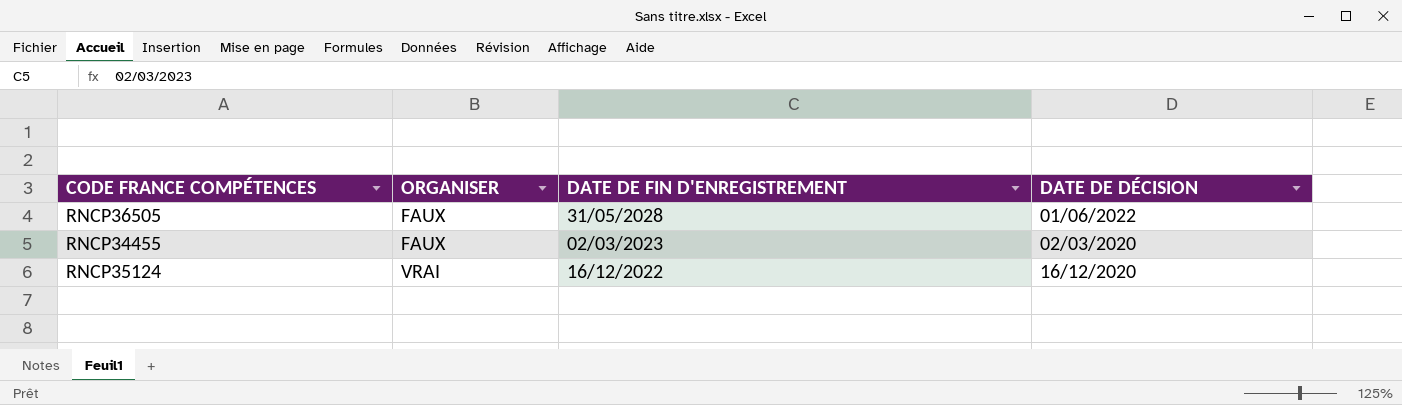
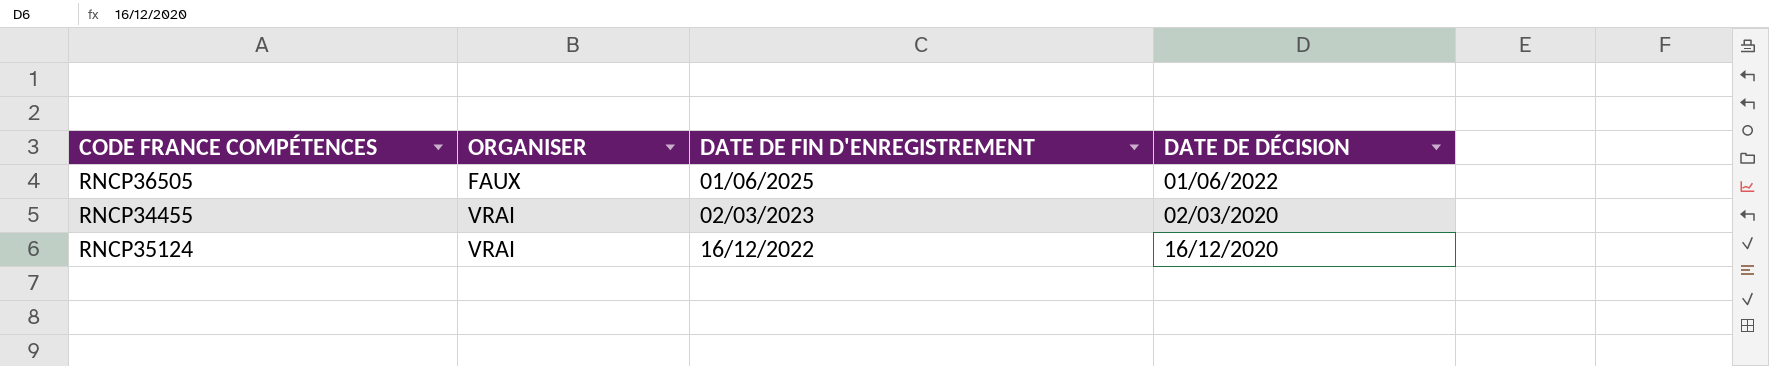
RNCP36505 | DATE DE FIN D'ENREGISTREMENT: 31/05/2028 -> 01/06/2025
RNCP34455 | ORGANISER: FAUX -> VRAI

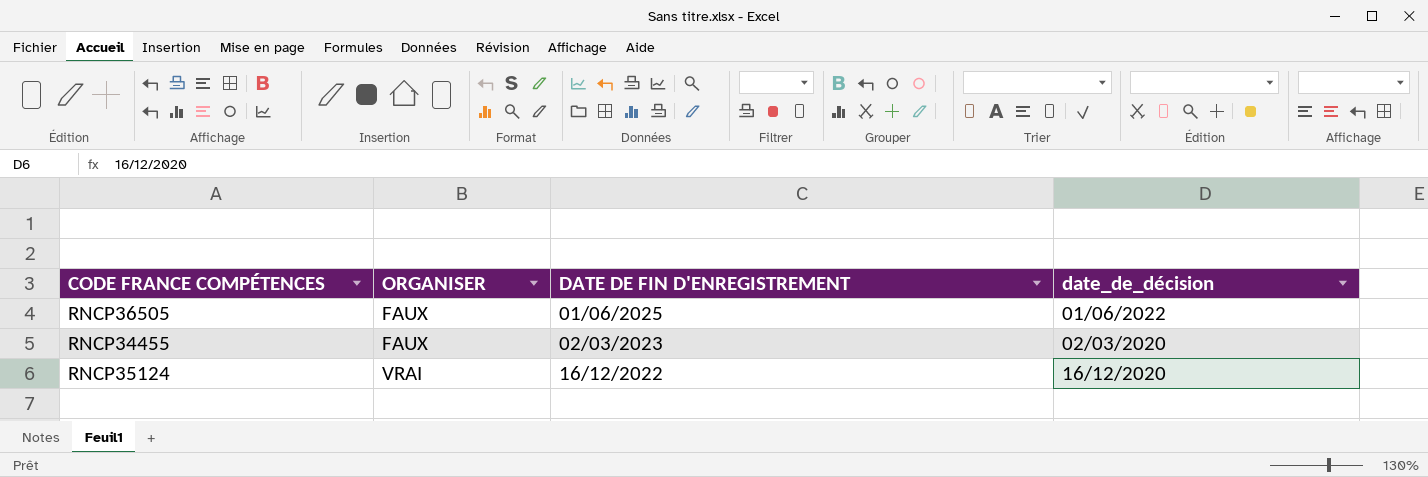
column name: DATE DE DÉCISION -> date_de_décision
RNCP34455 | ORGANISER: VRAI -> FAUX

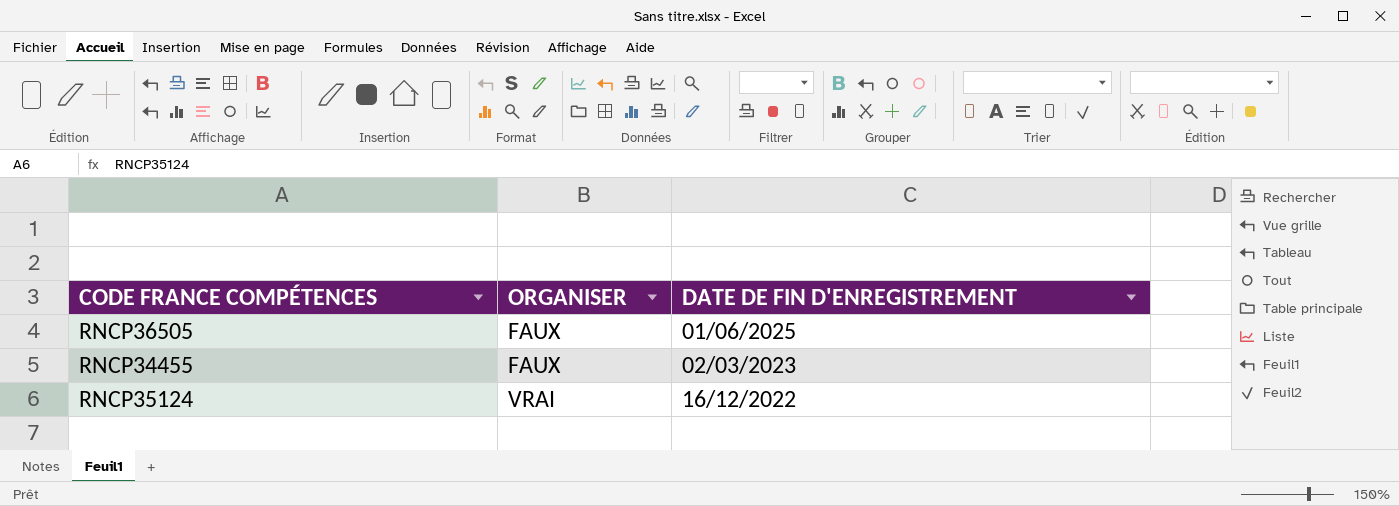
column date_de_décision | position: 4 -> none

